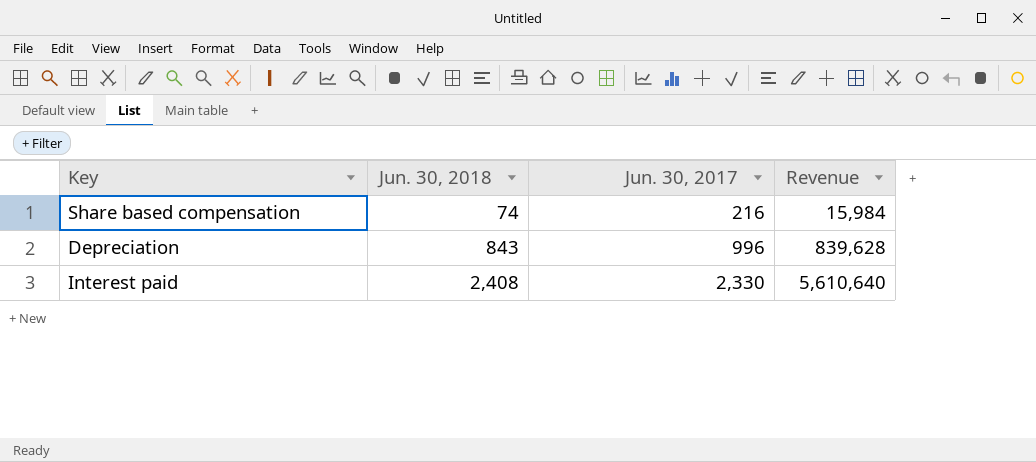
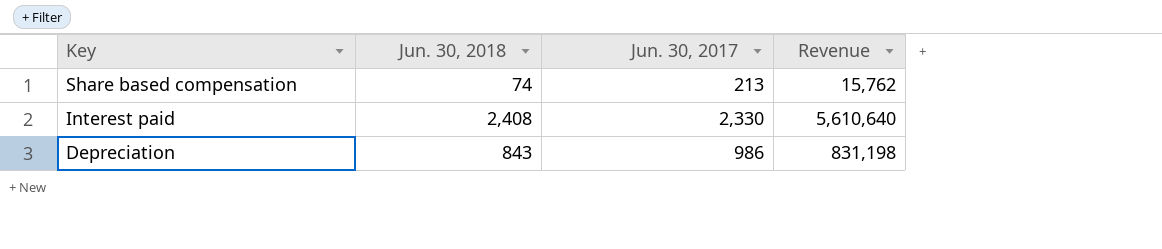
row order: Jun. 30, 2018 ascending -> Key descending
Share based compensation | Jun. 30, 2017: 216 -> 213
Share based compensation | Revenue: 15,984 -> 15,762
Depreciation | Jun. 30, 2017: 996 -> 986
Depreciation | Revenue: 839,628 -> 831,198

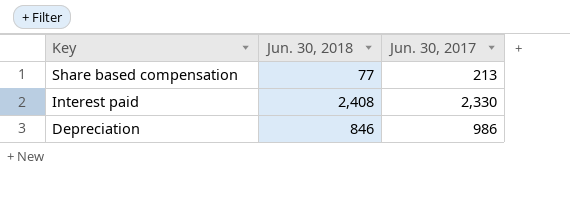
column Revenue | formula: [Jun. 30, 2018] * [Jun. 30, 2017] -> none
Share based compensation | Jun. 30, 2018: 74 -> 77
Depreciation | Jun. 30, 2018: 843 -> 846

